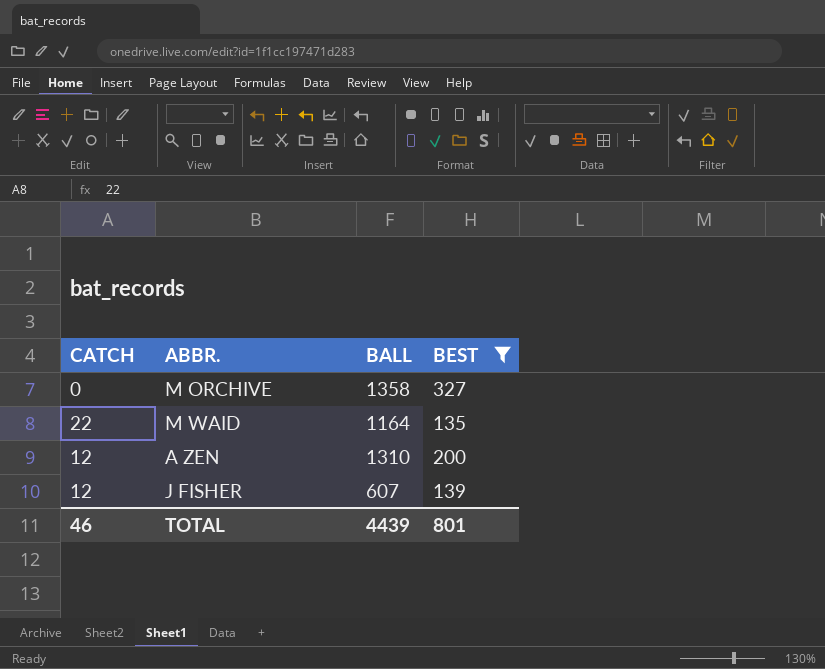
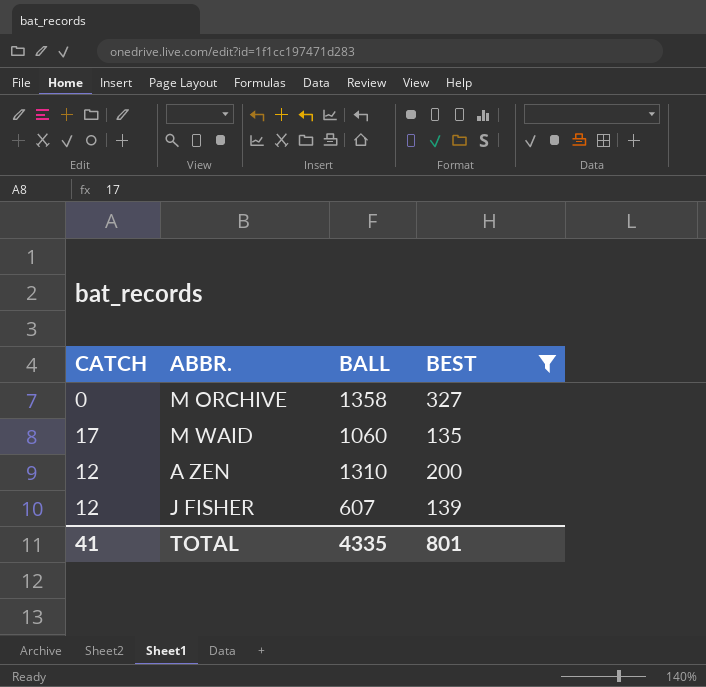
M WAID | CATCH: 22 -> 17
M WAID | BALL: 1164 -> 1060
TOTAL | CATCH: 46 -> 41
TOTAL | BALL: 4439 -> 4335

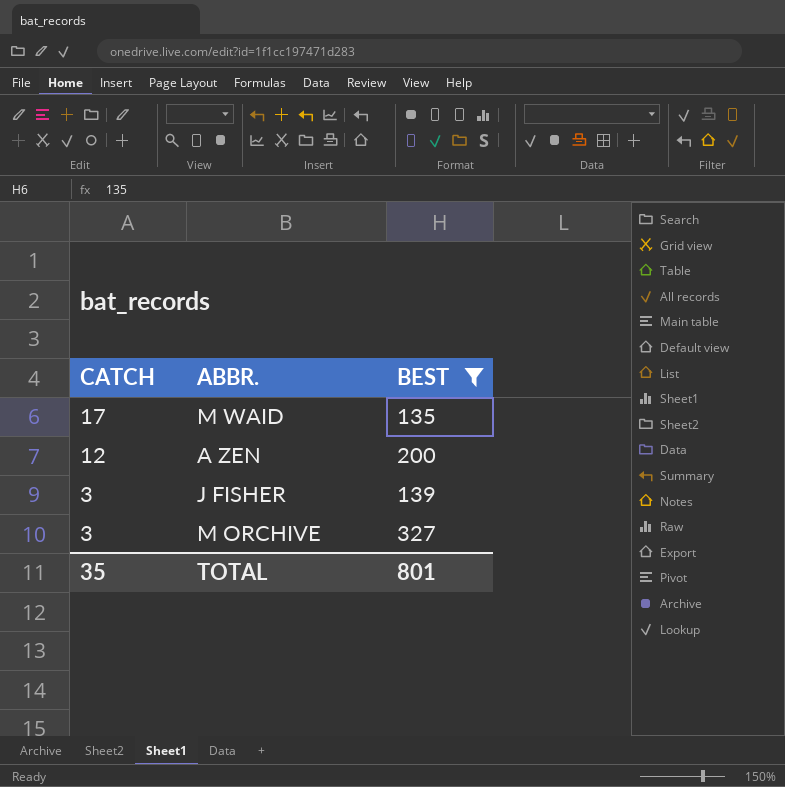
row order: none -> CATCH descending
column BALL | position: 3 -> none
J FISHER | CATCH: 12 -> 3
M ORCHIVE | CATCH: 0 -> 3
TOTAL | CATCH: 41 -> 35

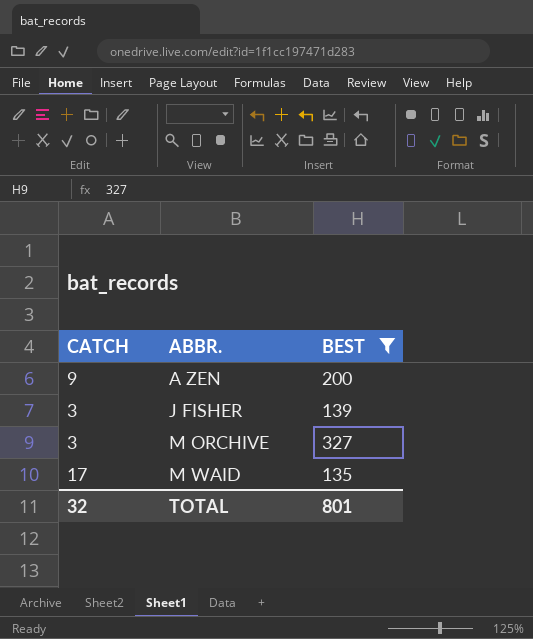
row order: CATCH descending -> ABBR. ascending
A ZEN | CATCH: 12 -> 9
TOTAL | CATCH: 35 -> 32

